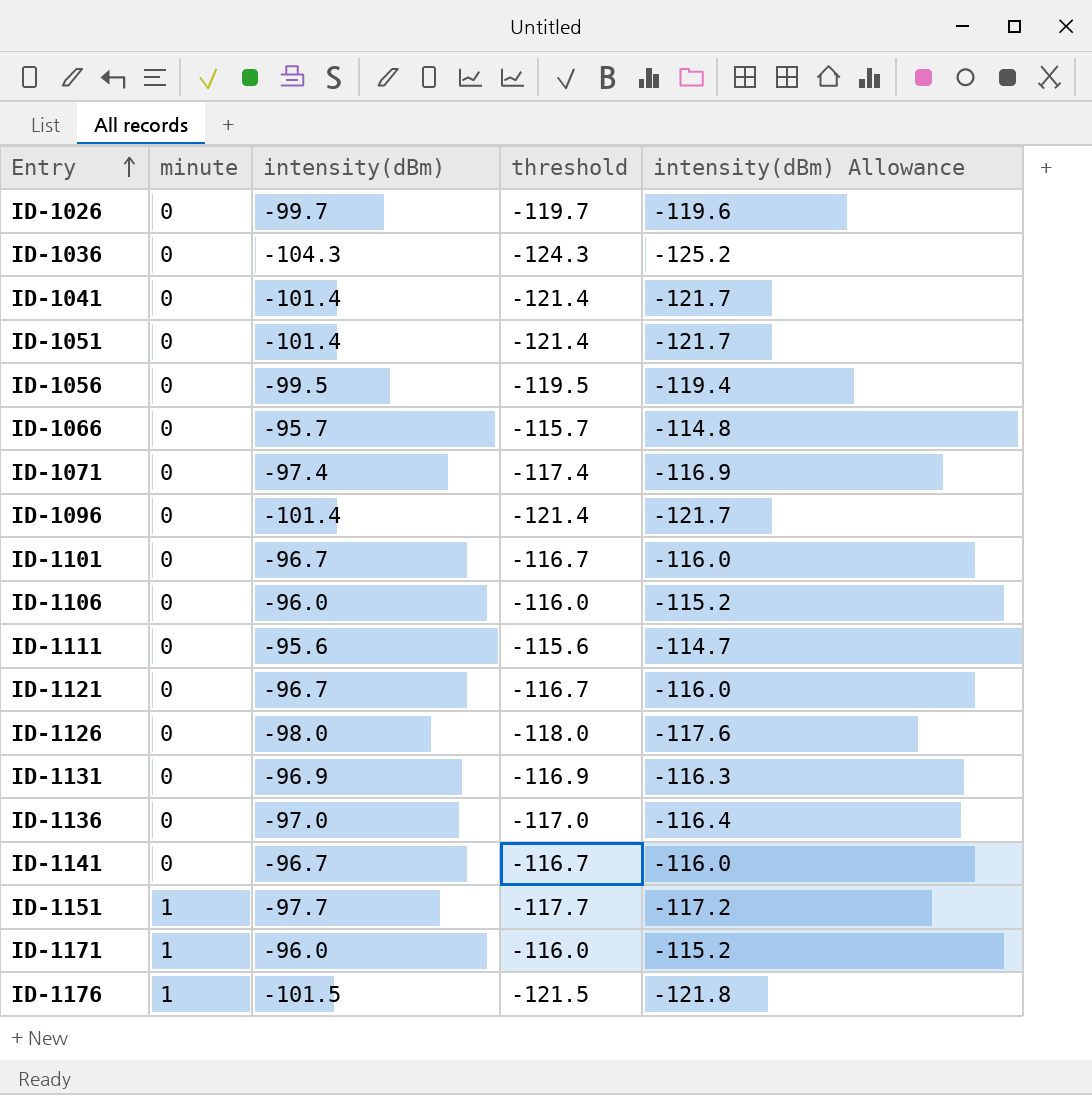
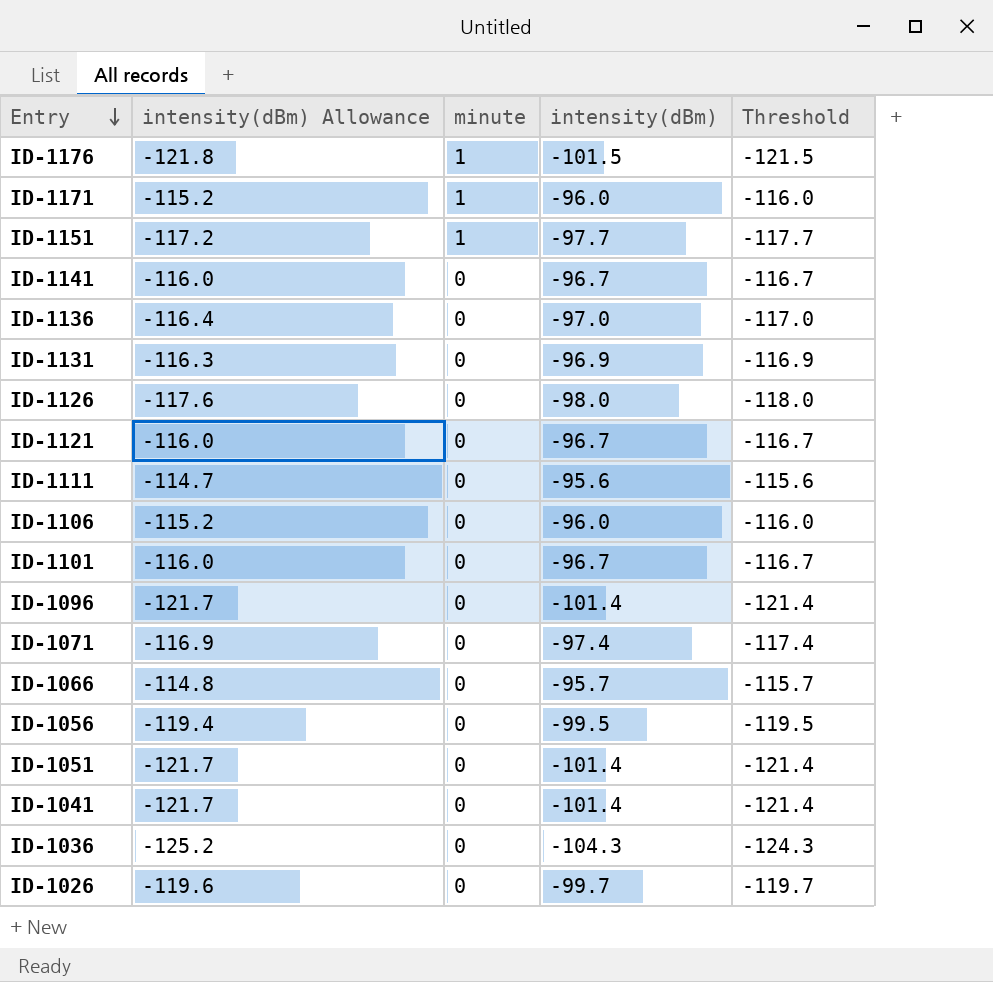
row order: Entry ascending -> Entry descending
column intensity(dBm) Allowance | position: 5 -> 2
column name: threshold -> Threshold

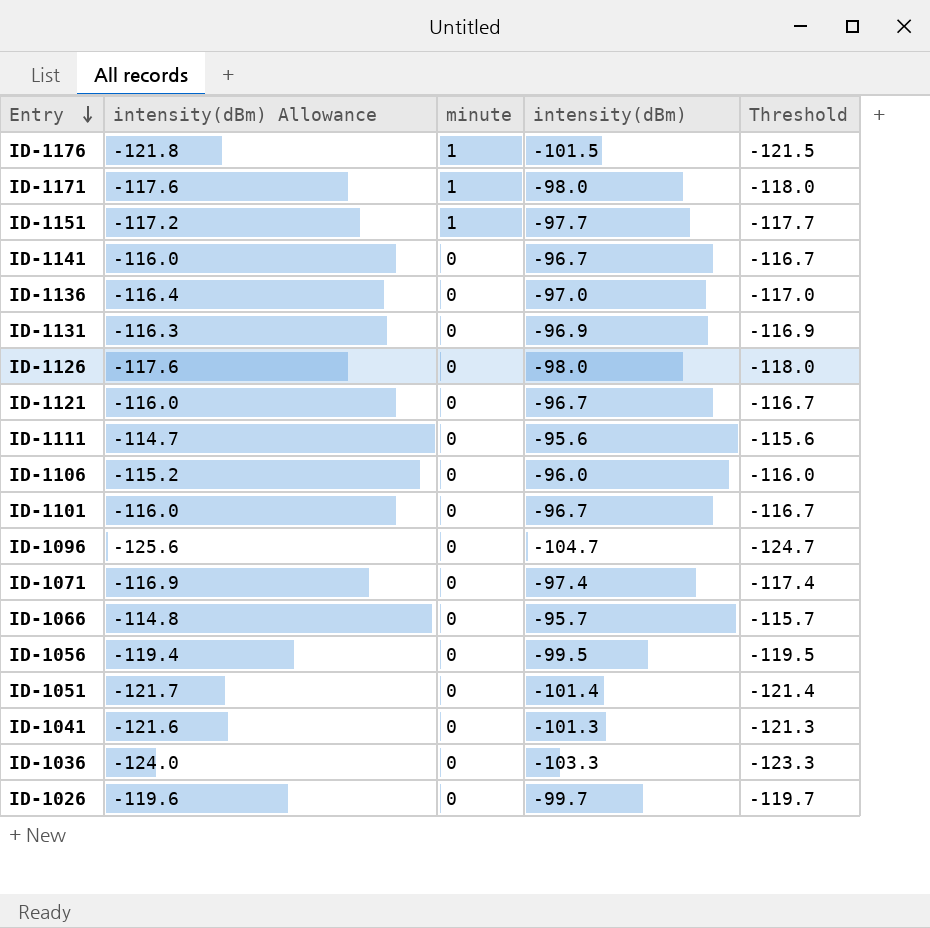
ID-1171 | intensity(dBm) Allowance: -115.2 -> -117.6
ID-1171 | intensity(dBm): -96.0 -> -98.0
ID-1171 | Threshold: -116.0 -> -118.0
ID-1096 | intensity(dBm) Allowance: -121.7 -> -125.6
ID-1096 | intensity(dBm): -101.4 -> -104.7
ID-1096 | Threshold: -121.4 -> -124.7
ID-1041 | intensity(dBm) Allowance: -121.7 -> -121.6
ID-1041 | intensity(dBm): -101.4 -> -101.3
ID-1041 | Threshold: -121.4 -> -121.3
ID-1036 | intensity(dBm) Allowance: -125.2 -> -124.0
ID-1036 | intensity(dBm): -104.3 -> -103.3
ID-1036 | Threshold: -124.3 -> -123.3

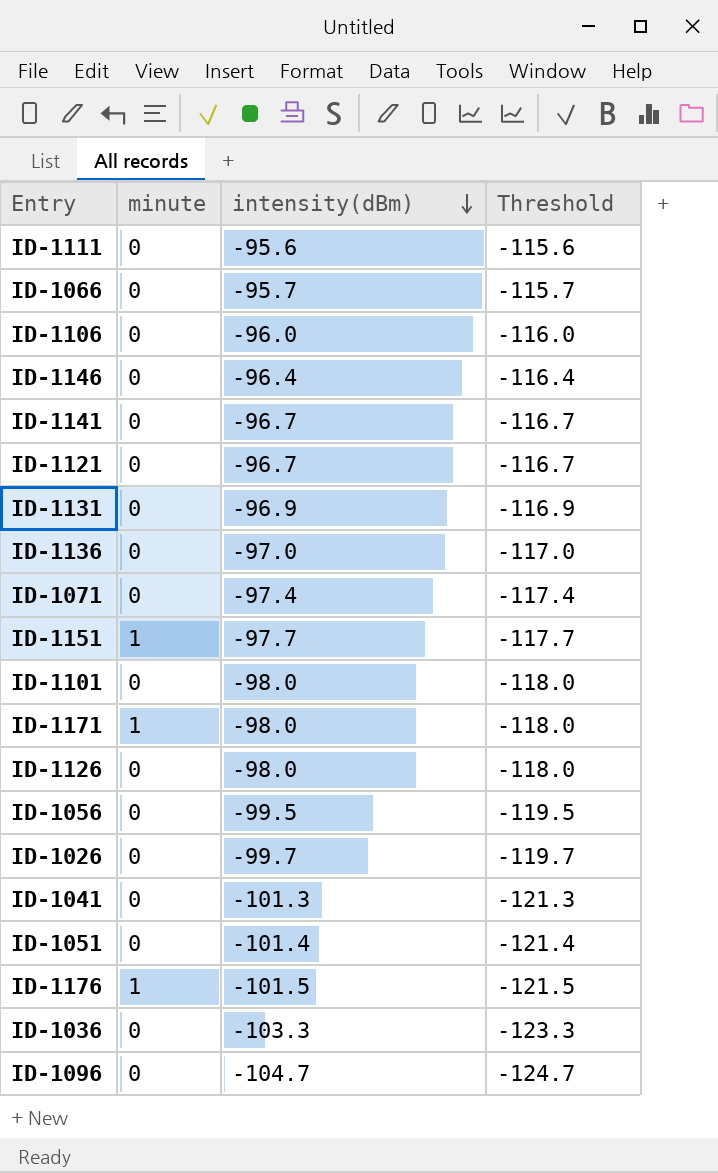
row order: Entry descending -> intensity(dBm) descending
column intensity(dBm) Allowance | formula: [intensity(dBm)] * 1.2 -> none
row ID-1146: none -> 0 | -96.4 | -116.4
ID-1101 | intensity(dBm): -96.7 -> -98.0
ID-1101 | Threshold: -116.7 -> -118.0

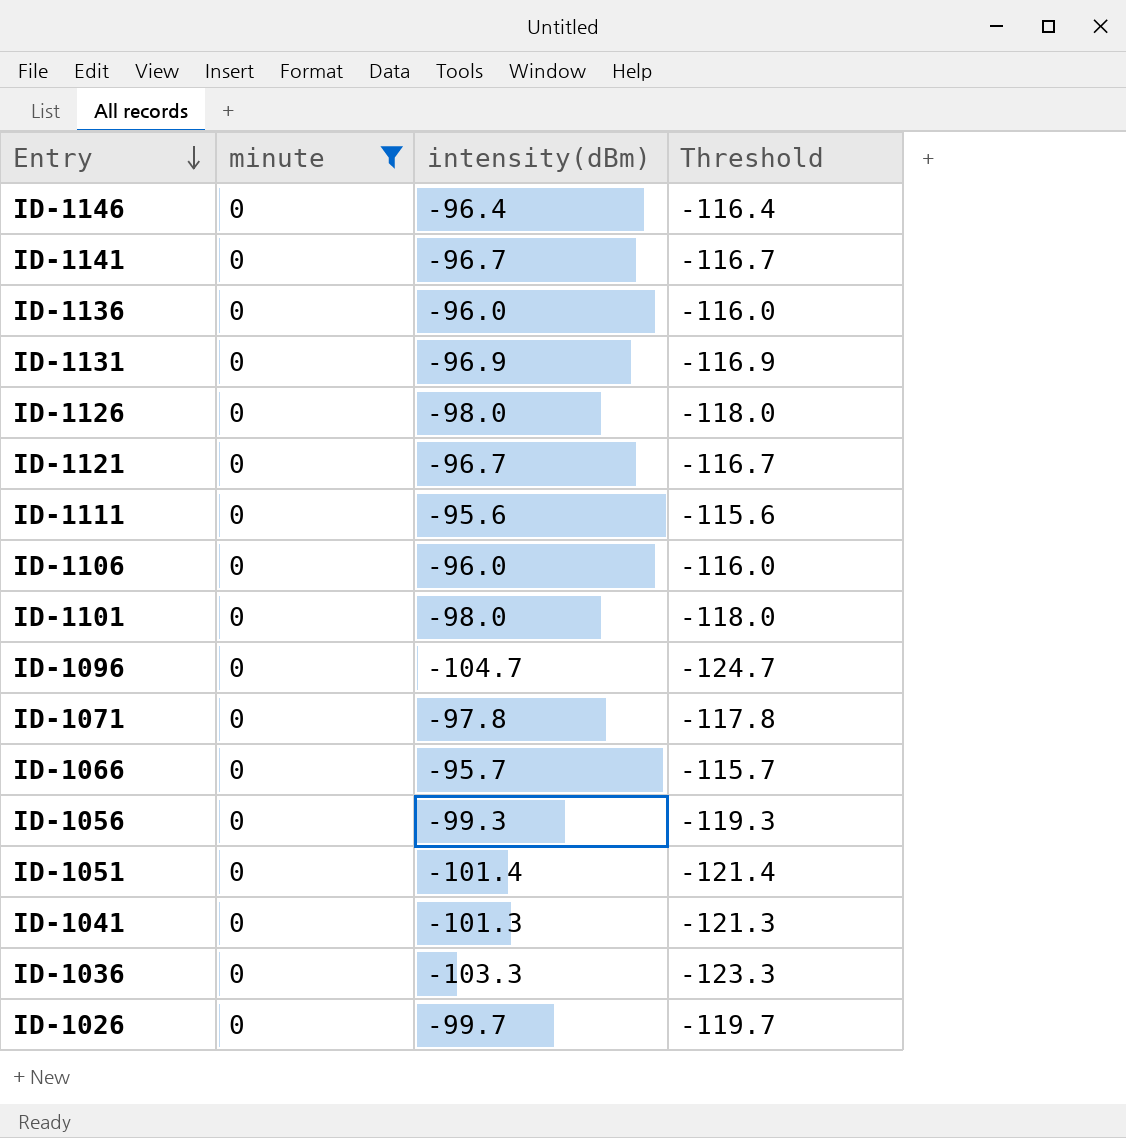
filter: none -> minute = 0
row order: intensity(dBm) descending -> Entry descending
ID-1136 | intensity(dBm): -97.0 -> -96.0
ID-1136 | Threshold: -117.0 -> -116.0
ID-1071 | intensity(dBm): -97.4 -> -97.8
ID-1071 | Threshold: -117.4 -> -117.8
ID-1056 | intensity(dBm): -99.5 -> -99.3
ID-1056 | Threshold: -119.5 -> -119.3

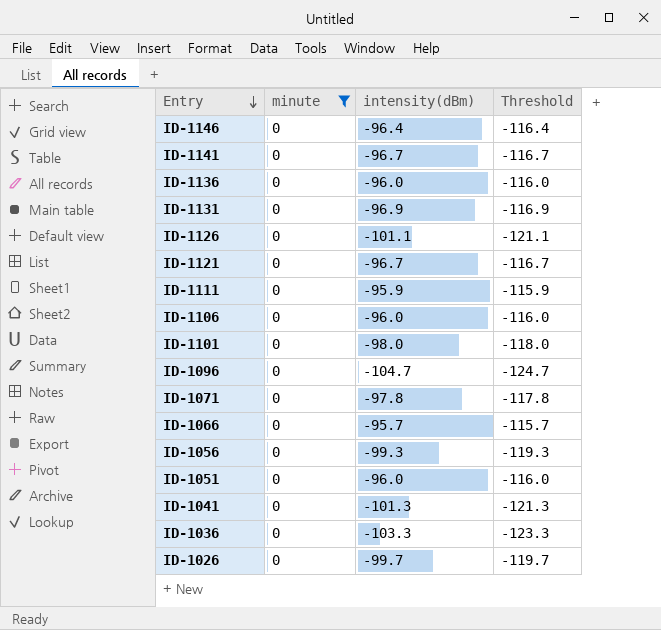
ID-1126 | intensity(dBm): -98.0 -> -101.1
ID-1126 | Threshold: -118.0 -> -121.1
ID-1111 | intensity(dBm): -95.6 -> -95.9
ID-1111 | Threshold: -115.6 -> -115.9
ID-1051 | intensity(dBm): -101.4 -> -96.0
ID-1051 | Threshold: -121.4 -> -116.0

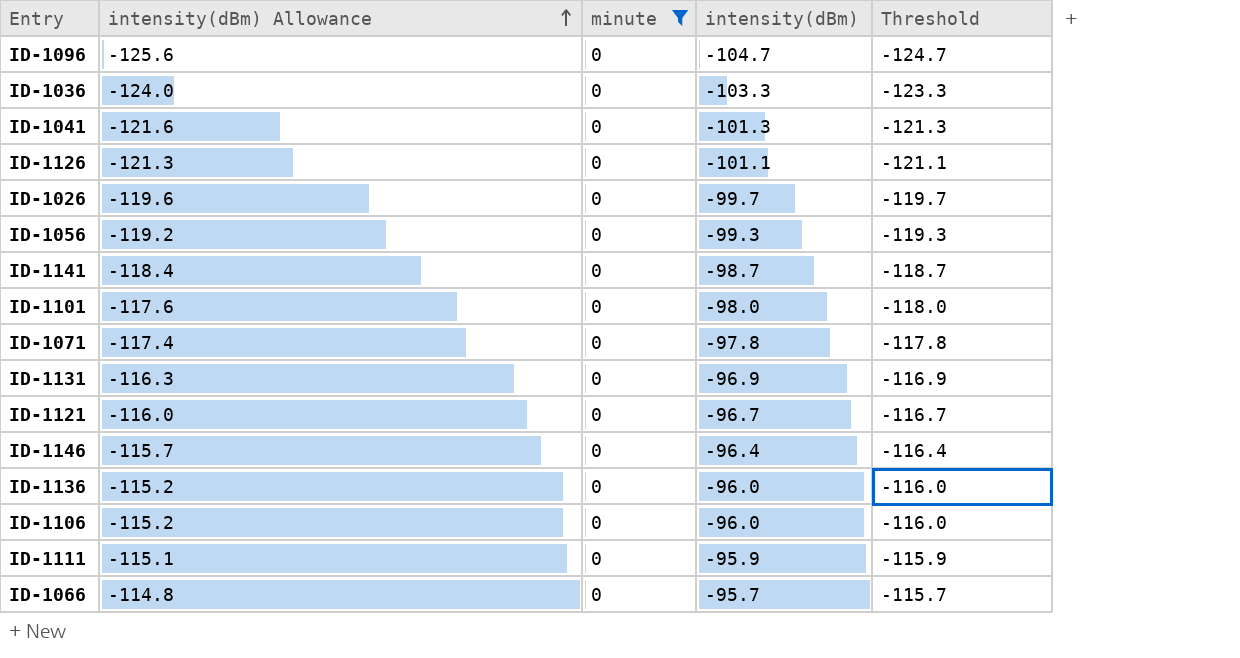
row order: Entry descending -> intensity(dBm) Allowance ascending
column intensity(dBm) Allowance | formula: none -> [intensity(dBm)] * 1.2
row ID-1051: 0 | -96.0 | -116.0 -> none
ID-1141 | intensity(dBm): -96.7 -> -98.7
ID-1141 | Threshold: -116.7 -> -118.7

